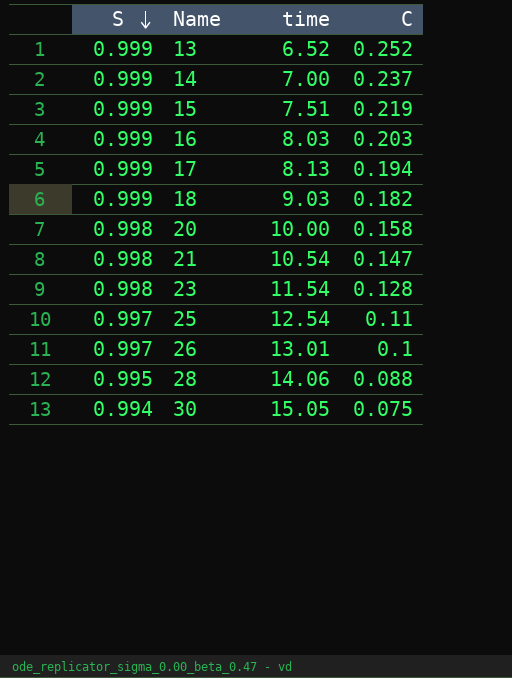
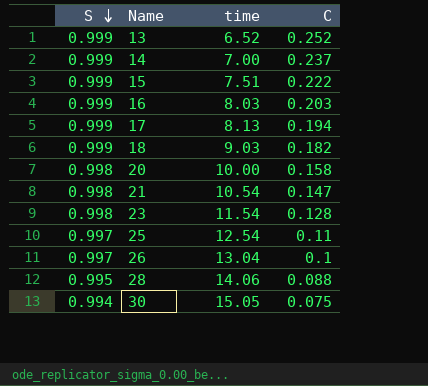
15 | C: 0.219 -> 0.222
26 | time: 13.01 -> 13.04

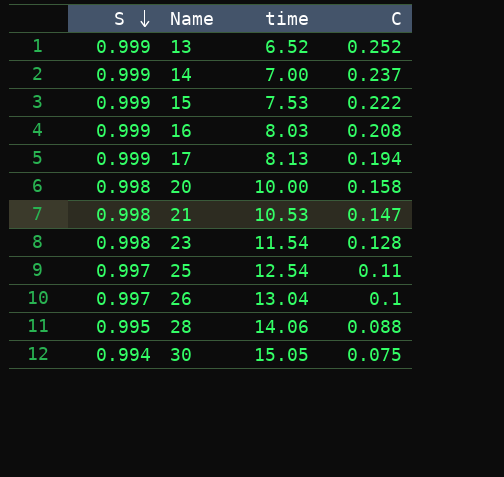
row 18: 0.999 | 9.03 | 0.182 -> none
15 | time: 7.51 -> 7.53
16 | C: 0.203 -> 0.208
21 | time: 10.54 -> 10.53

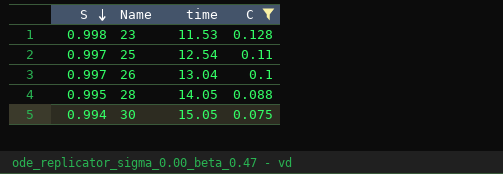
filter: none -> C <= 0.128
23 | time: 11.54 -> 11.53
28 | time: 14.06 -> 14.05

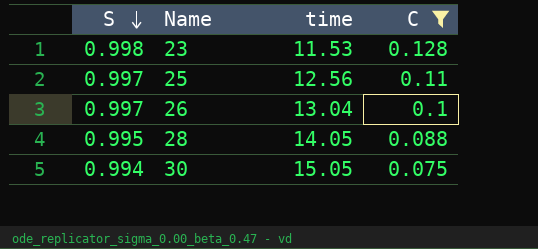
25 | time: 12.54 -> 12.56

